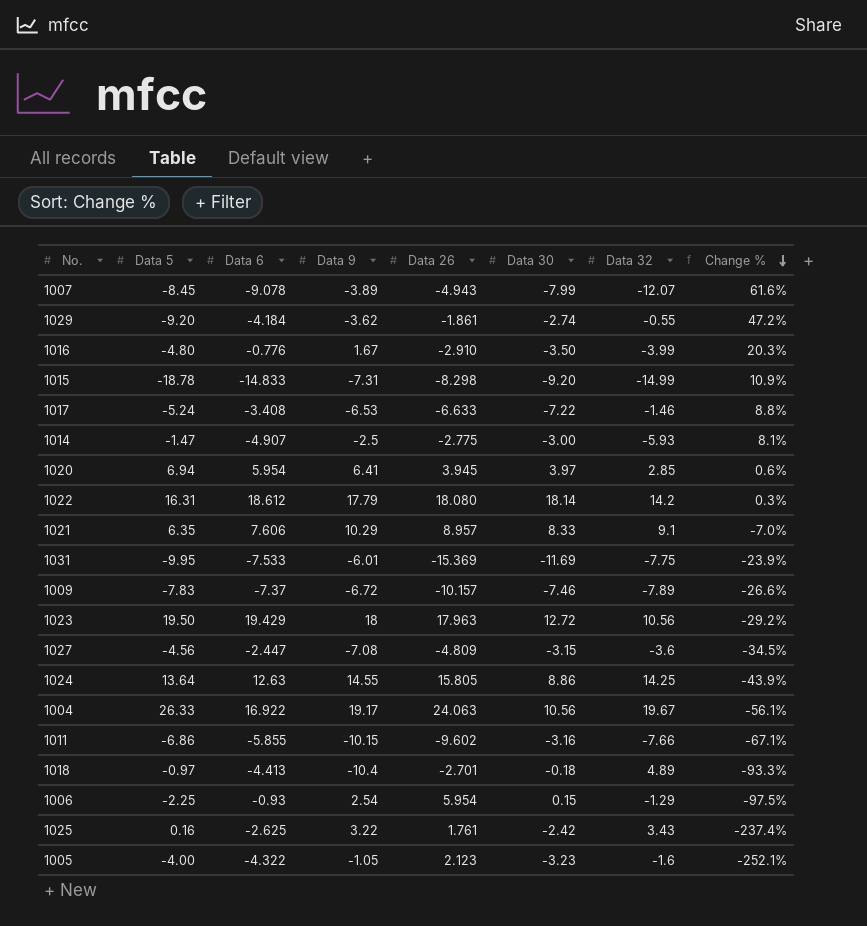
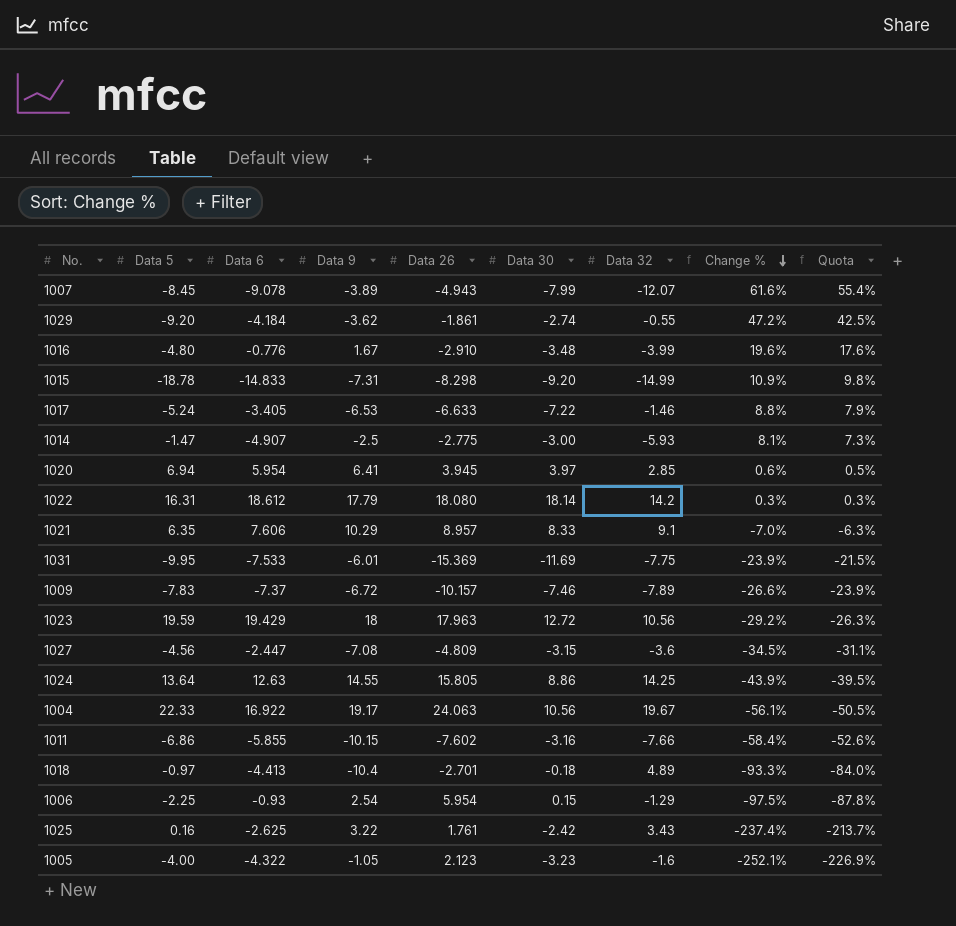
column Quota | formula: none -> [Change %] * 0.9
1016 | Data 30: -3.50 -> -3.48
1016 | Change %: 20.3% -> 19.6%
1017 | Data 6: -3.408 -> -3.405
1023 | Data 5: 19.50 -> 19.59
1004 | Data 5: 26.33 -> 22.33
1011 | Data 26: -9.602 -> -7.602
1011 | Change %: -67.1% -> -58.4%

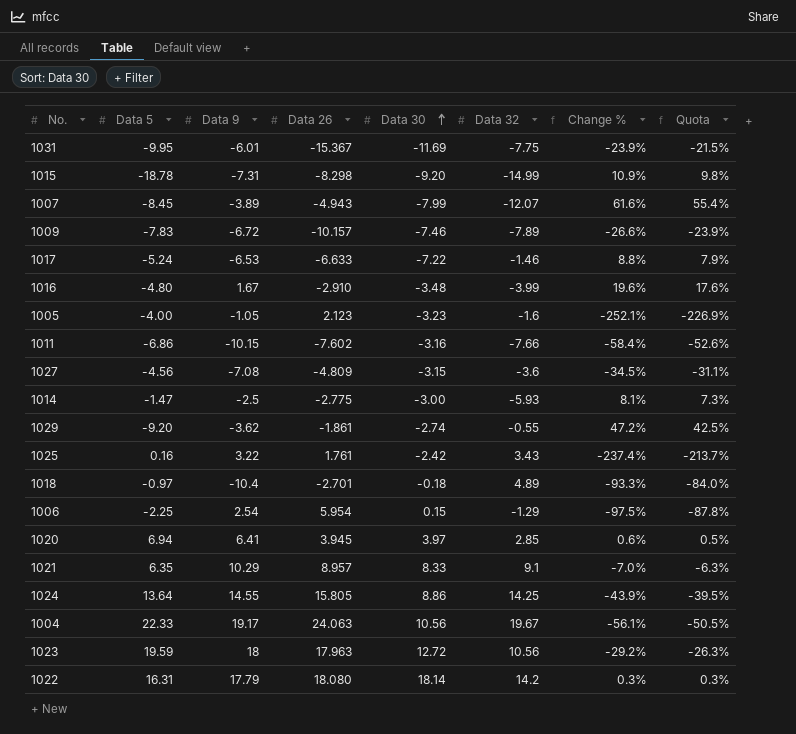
row order: Change % descending -> Data 30 ascending
column Data 6 | position: 3 -> none
1031 | Data 26: -15.369 -> -15.367

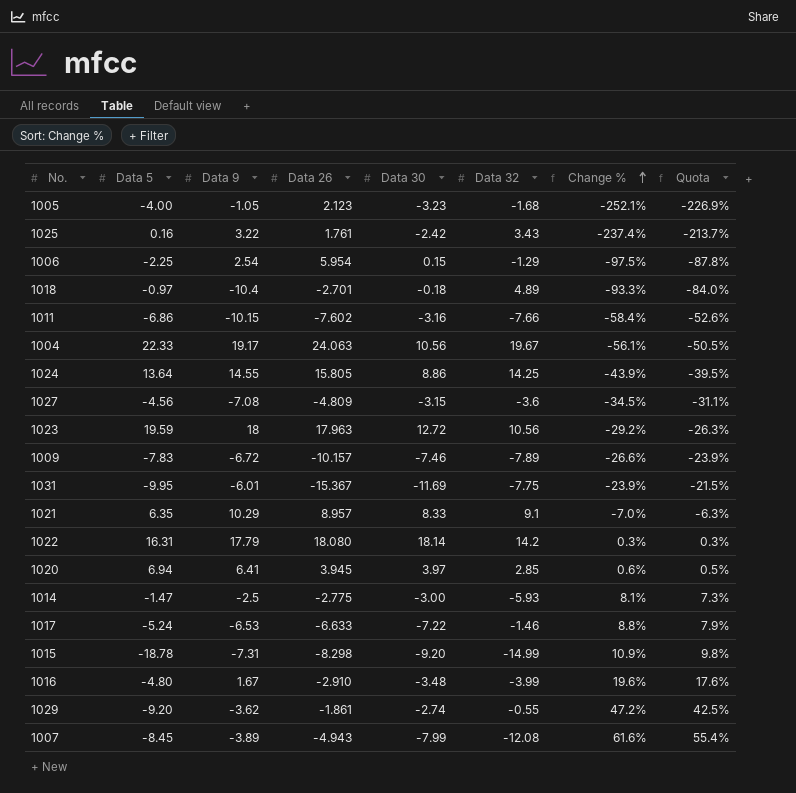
row order: Data 30 ascending -> Change % ascending
1005 | Data 32: -1.6 -> -1.68
1007 | Data 32: -12.07 -> -12.08

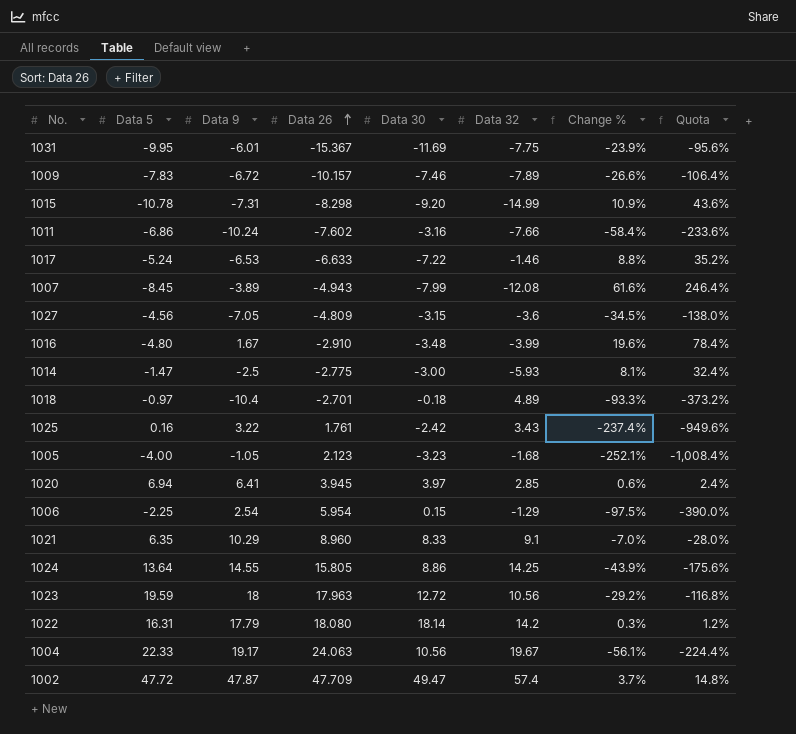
row order: Change % ascending -> Data 26 ascending
column Quota | formula: [Change %] * 0.9 -> [Change %] * 4
row 1029: -9.20 | -3.62 | -1.861 | -2.74 | -0.55 | 47.2% | 42.5% -> none
1015 | Data 5: -18.78 -> -10.78
1011 | Data 9: -10.15 -> -10.24
1027 | Data 9: -7.08 -> -7.05
1021 | Data 26: 8.957 -> 8.960
row 1002: none -> 47.72 | 47.87 | 47.709 | 49.47 | 57.4 | 3.7% | 14.8%

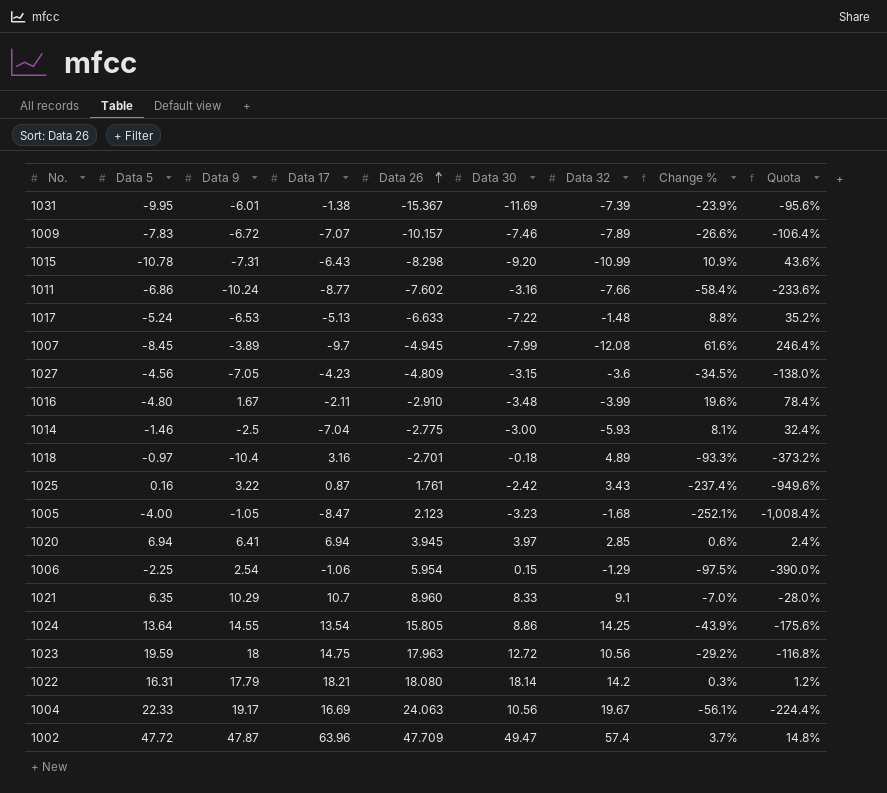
column Data 17 | position: none -> 4
1031 | Data 32: -7.75 -> -7.39
1015 | Data 32: -14.99 -> -10.99
1017 | Data 32: -1.46 -> -1.48
1007 | Data 26: -4.943 -> -4.945
1014 | Data 5: -1.47 -> -1.46

